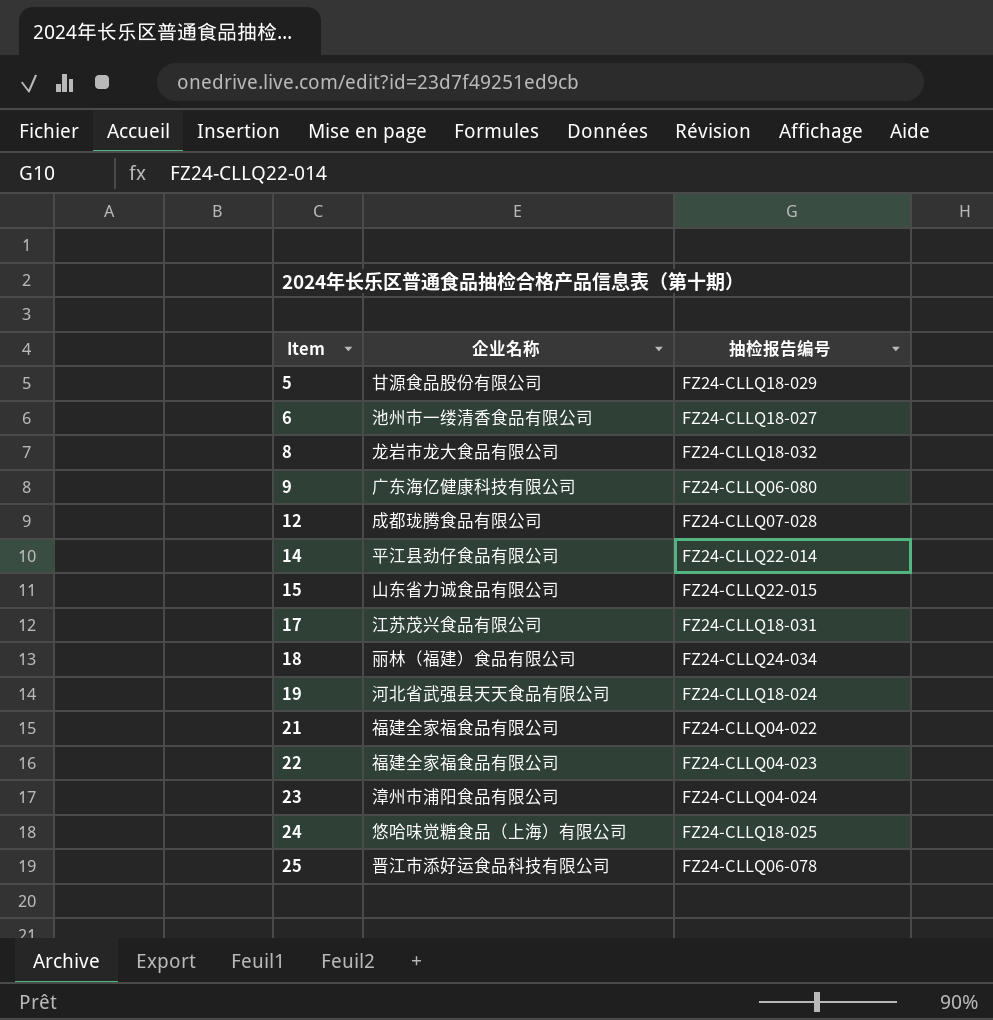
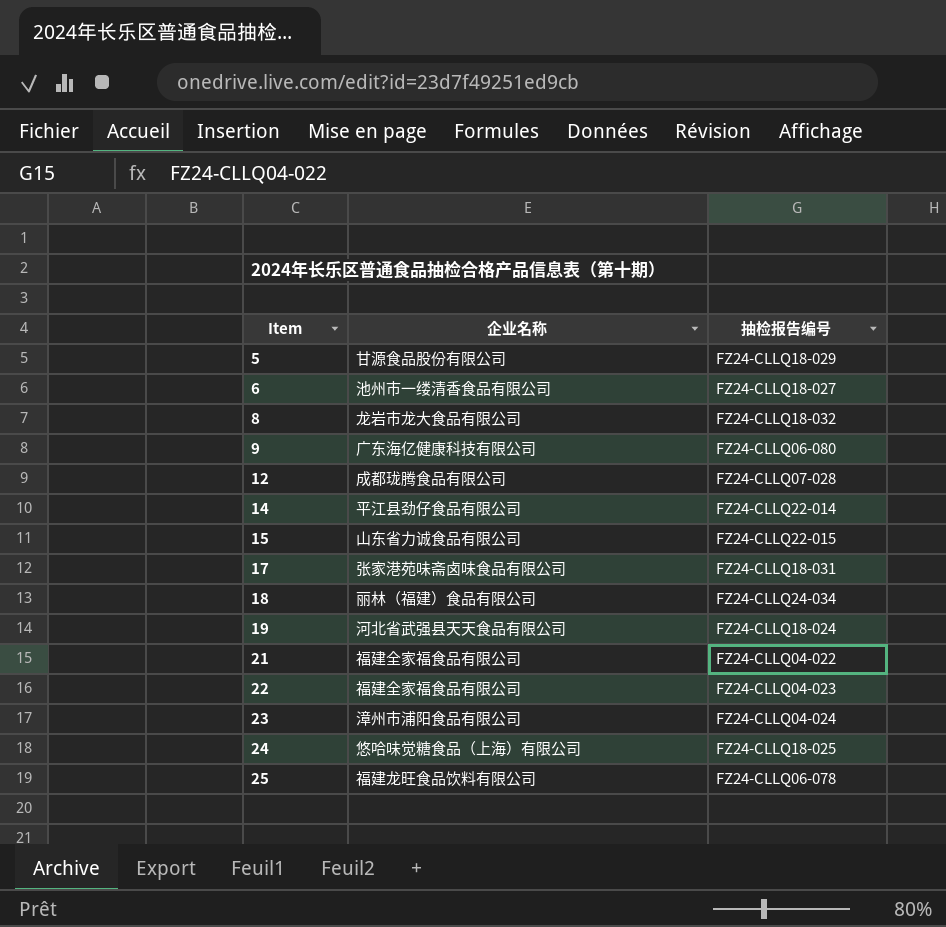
17 | 企业名称: 江苏茂兴食品有限公司 -> 张家港苑味斋卤味食品有限公司
25 | 企业名称: 晋江市添好运食品科技有限公司 -> 福建龙旺食品饮料有限公司

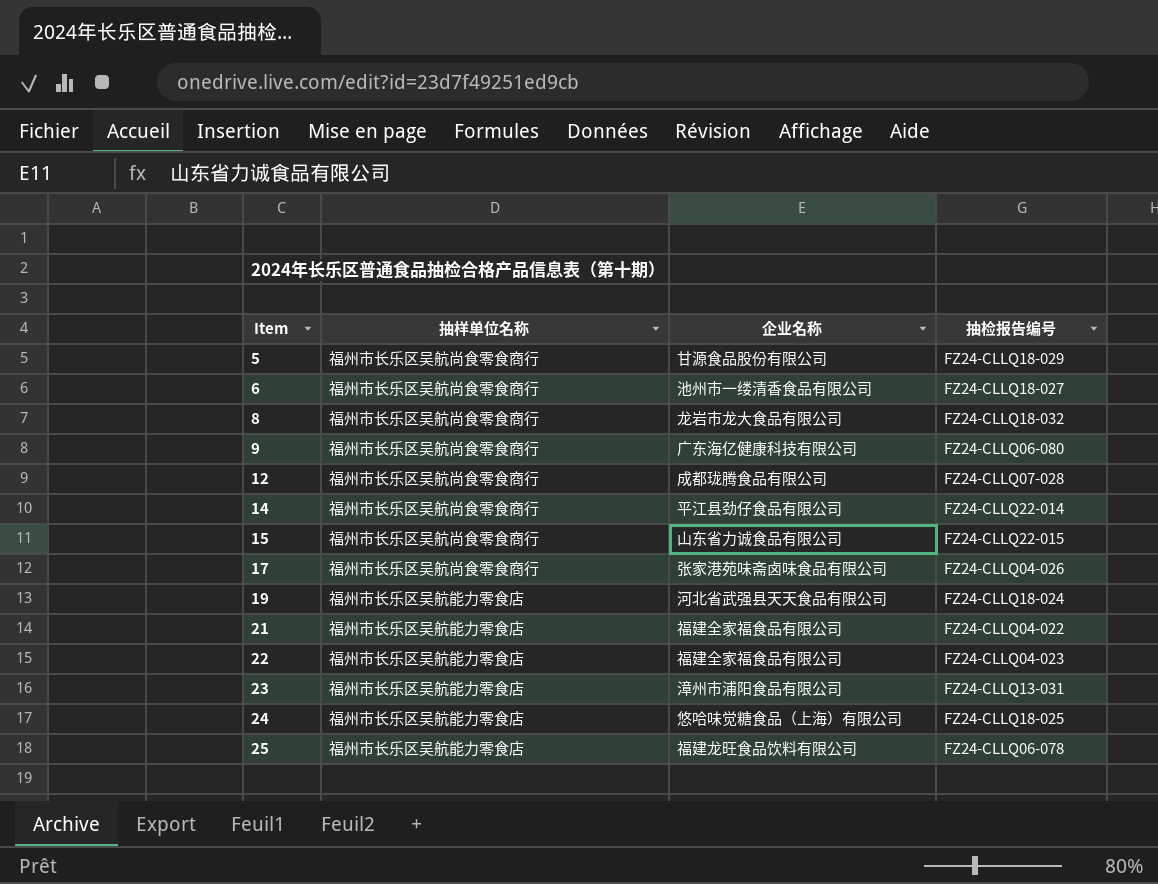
column 抽样单位名称 | position: none -> 2
row 18: 丽林（福建）食品有限公司 | FZ24-CLLQ24-034 -> none
17 | 抽检报告编号: FZ24-CLLQ18-031 -> FZ24-CLLQ04-026
23 | 抽检报告编号: FZ24-CLLQ04-024 -> FZ24-CLLQ13-031

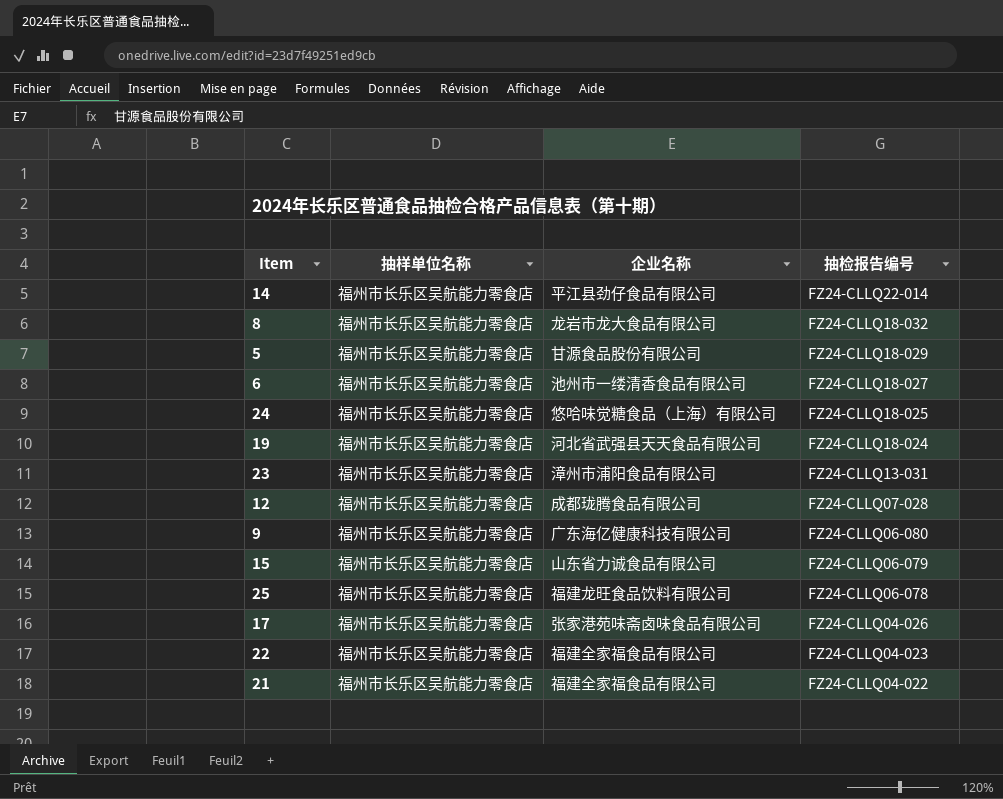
row order: Item ascending -> 抽检报告编号 descending
14 | 抽样单位名称: 福州市长乐区吴航尚食零食商行 -> 福州市长乐区吴航能力零食店
8 | 抽样单位名称: 福州市长乐区吴航尚食零食商行 -> 福州市长乐区吴航能力零食店
5 | 抽样单位名称: 福州市长乐区吴航尚食零食商行 -> 福州市长乐区吴航能力零食店
6 | 抽样单位名称: 福州市长乐区吴航尚食零食商行 -> 福州市长乐区吴航能力零食店
12 | 抽样单位名称: 福州市长乐区吴航尚食零食商行 -> 福州市长乐区吴航能力零食店
9 | 抽样单位名称: 福州市长乐区吴航尚食零食商行 -> 福州市长乐区吴航能力零食店
15 | 抽样单位名称: 福州市长乐区吴航尚食零食商行 -> 福州市长乐区吴航能力零食店
15 | 抽检报告编号: FZ24-CLLQ22-015 -> FZ24-CLLQ06-079
17 | 抽样单位名称: 福州市长乐区吴航尚食零食商行 -> 福州市长乐区吴航能力零食店

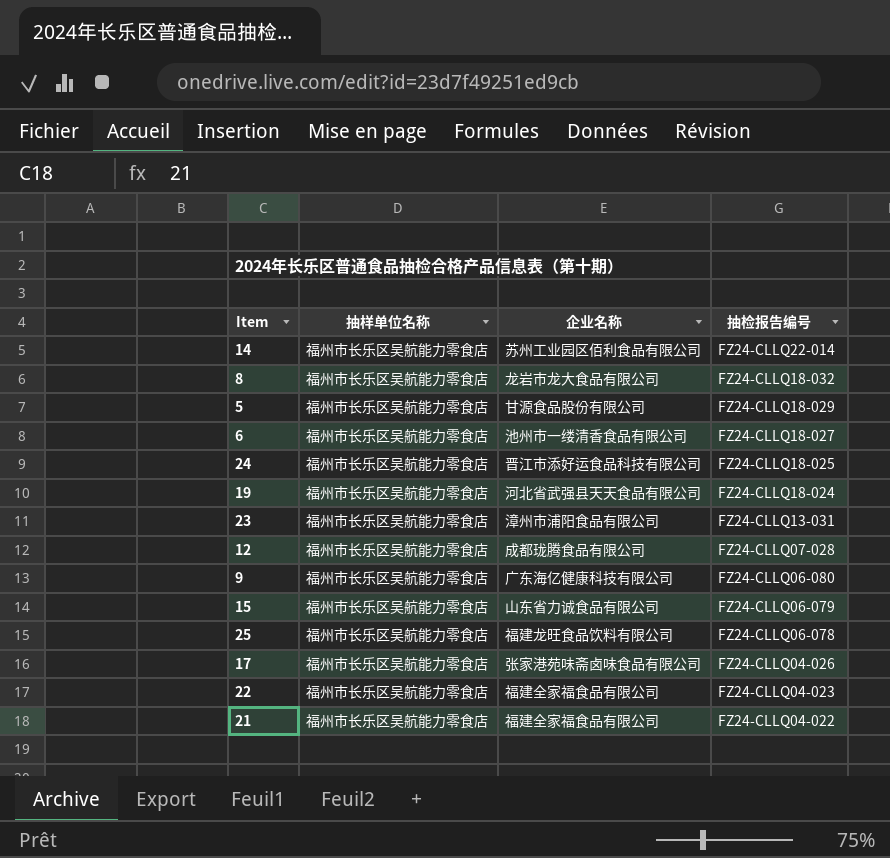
14 | 企业名称: 平江县劲仔食品有限公司 -> 苏州工业园区佰利食品有限公司
24 | 企业名称: 悠哈味觉糖食品（上海）有限公司 -> 晋江市添好运食品科技有限公司

